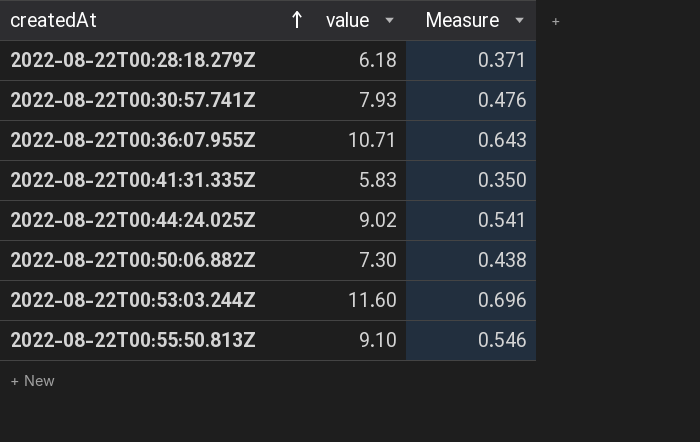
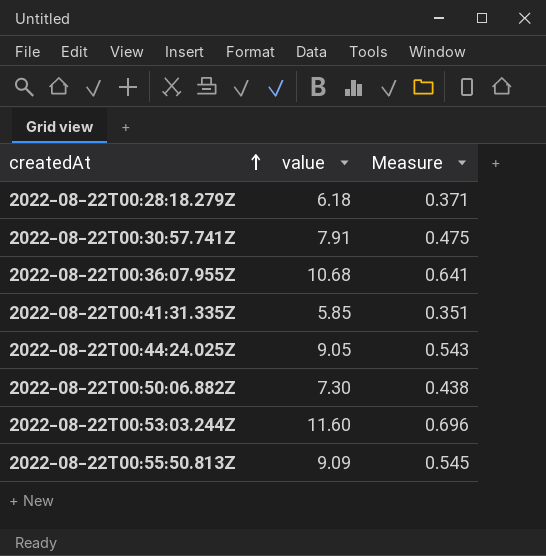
2022-08-22T00:30:57.741Z | value: 7.93 -> 7.91
2022-08-22T00:30:57.741Z | Measure: 0.476 -> 0.475
2022-08-22T00:36:07.955Z | value: 10.71 -> 10.68
2022-08-22T00:36:07.955Z | Measure: 0.643 -> 0.641
2022-08-22T00:41:31.335Z | value: 5.83 -> 5.85
2022-08-22T00:41:31.335Z | Measure: 0.350 -> 0.351
2022-08-22T00:44:24.025Z | value: 9.02 -> 9.05
2022-08-22T00:44:24.025Z | Measure: 0.541 -> 0.543
2022-08-22T00:55:50.813Z | value: 9.10 -> 9.09
2022-08-22T00:55:50.813Z | Measure: 0.546 -> 0.545

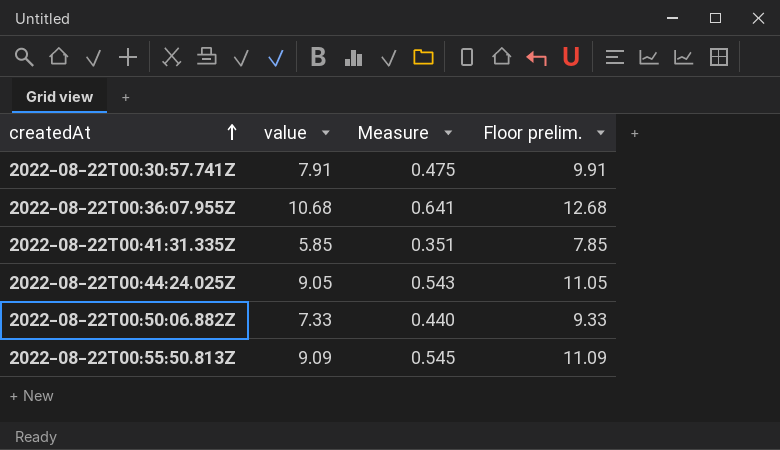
column Floor prelim. | formula: none -> [value] + 2
row 2022-08-22T00:28:18.279Z: 6.18 | 0.371 -> none
row 2022-08-22T00:53:03.244Z: 11.60 | 0.696 -> none
2022-08-22T00:50:06.882Z | value: 7.30 -> 7.33
2022-08-22T00:50:06.882Z | Measure: 0.438 -> 0.440

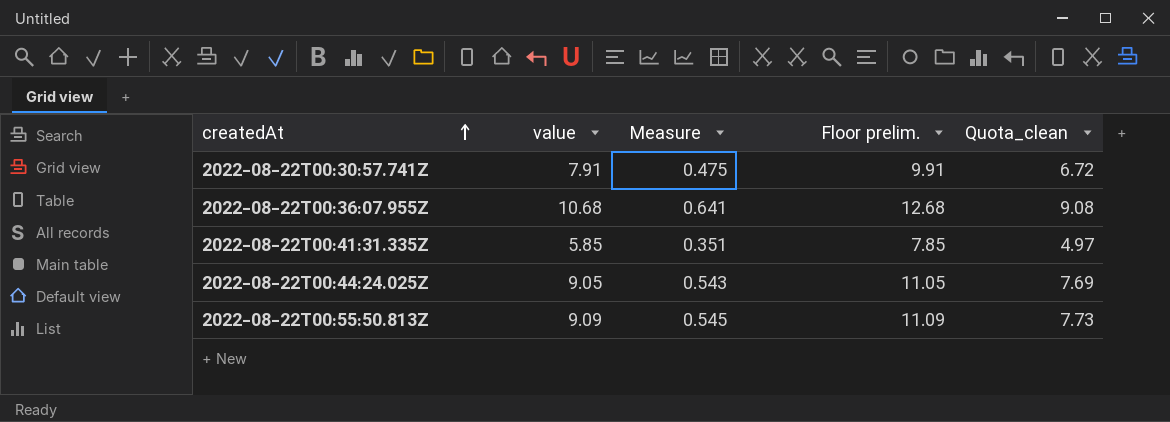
column Quota_clean | formula: none -> [value] * 0.85
row 2022-08-22T00:50:06.882Z: 7.33 | 0.440 | 9.33 -> none

